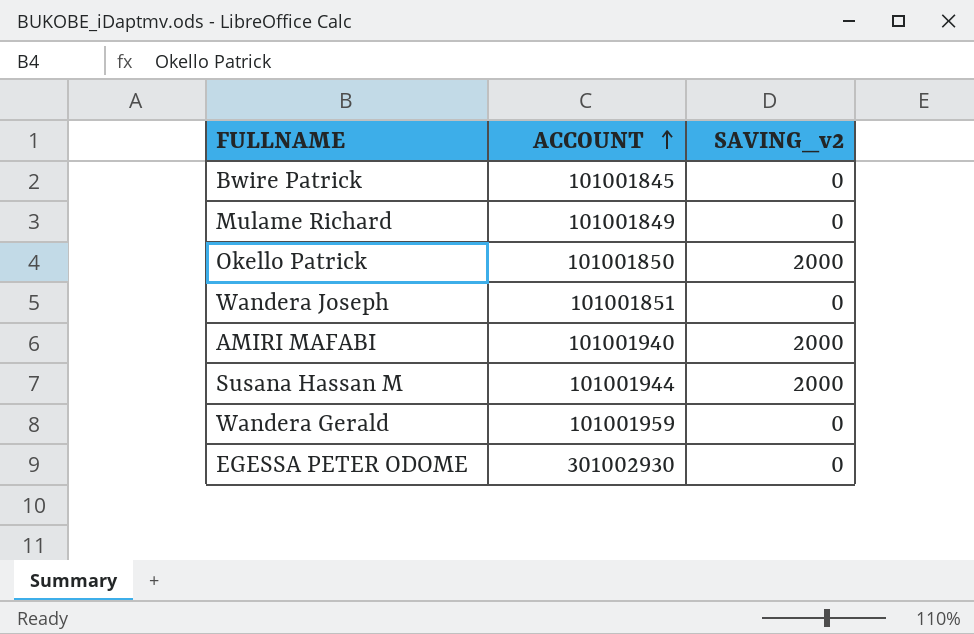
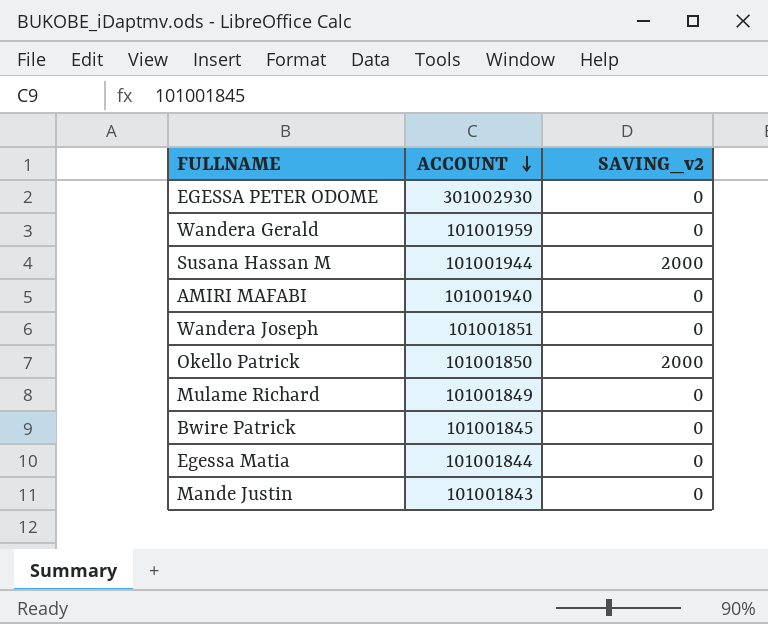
row order: ACCOUNT ascending -> ACCOUNT descending
AMIRI MAFABI | SAVING_v2: 2000 -> 0
row Egessa Matia: none -> 101001844 | 0
row Mande Justin: none -> 101001843 | 0

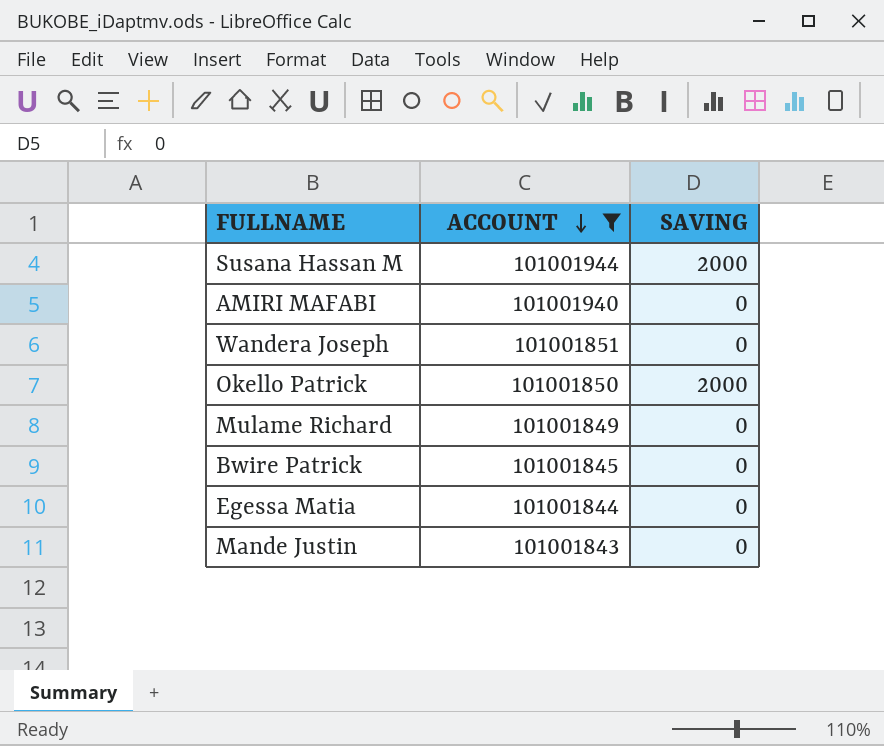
filter: none -> ACCOUNT <= 101001944
column name: SAVING_v2 -> SAVING

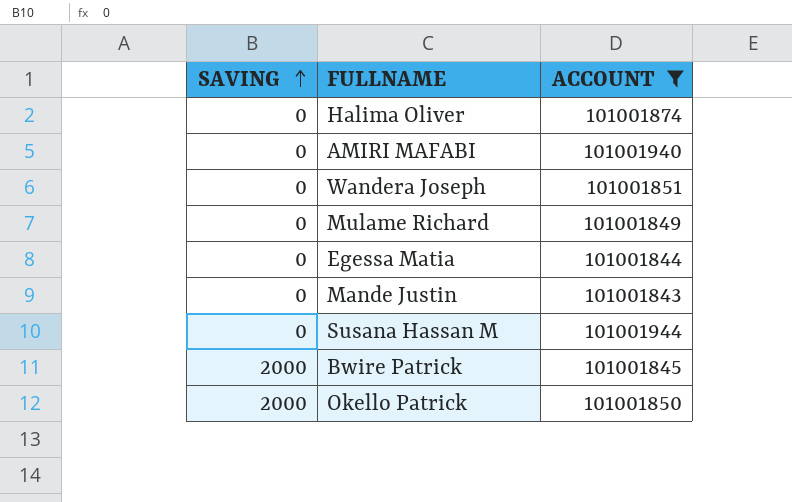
row order: ACCOUNT descending -> SAVING ascending
column SAVING | position: 3 -> 1
row Halima Oliver: none -> 0 | 101001874
Susana Hassan M | SAVING: 2000 -> 0
Bwire Patrick | SAVING: 0 -> 2000

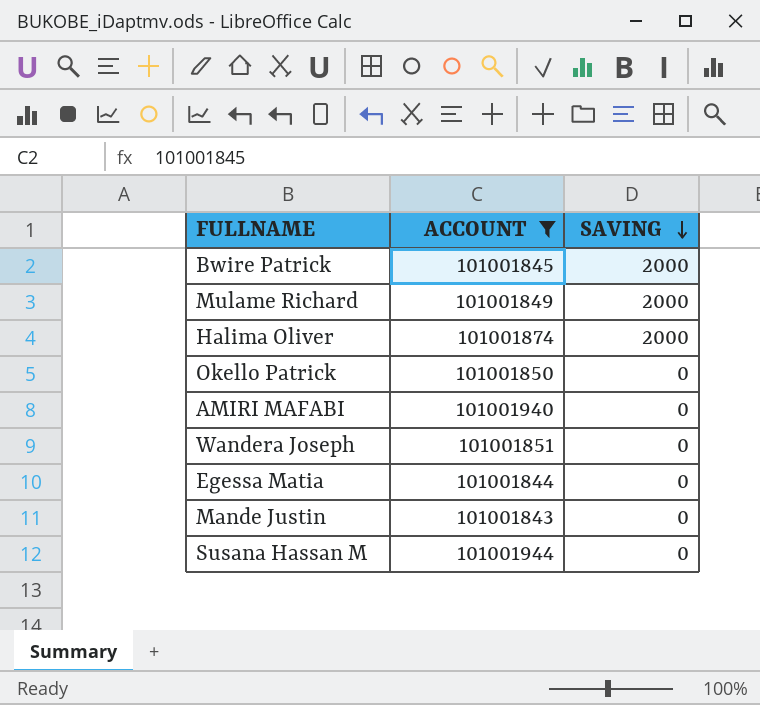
row order: SAVING ascending -> SAVING descending
column SAVING | position: 1 -> 3
Mulame Richard | SAVING: 0 -> 2000
Halima Oliver | SAVING: 0 -> 2000
Okello Patrick | SAVING: 2000 -> 0

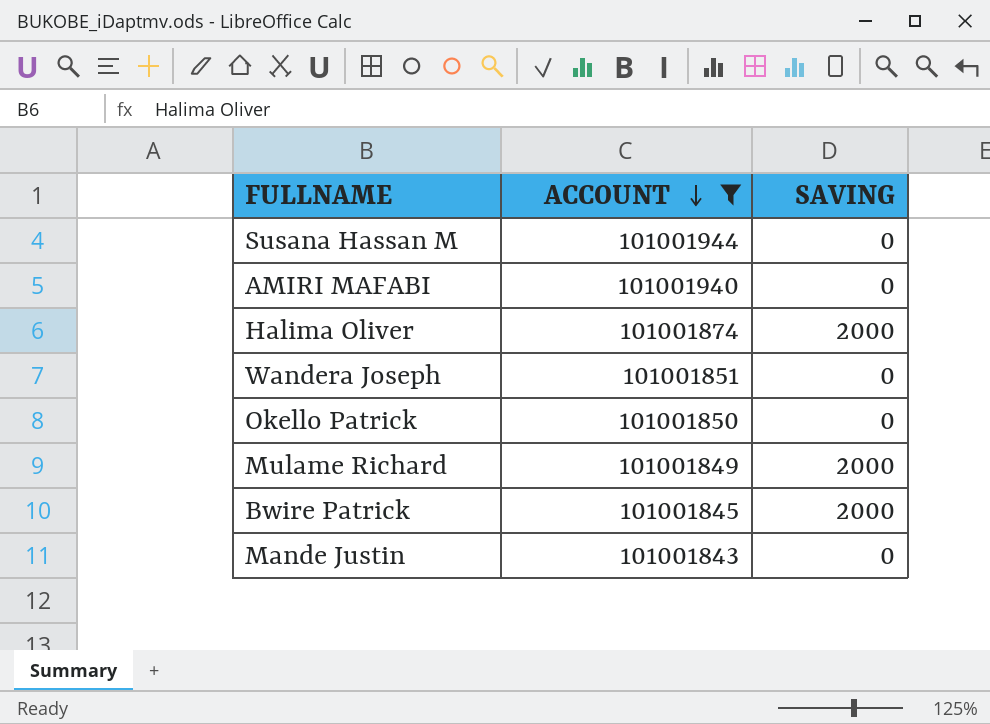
row order: SAVING descending -> ACCOUNT descending
row Egessa Matia: 101001844 | 0 -> none

